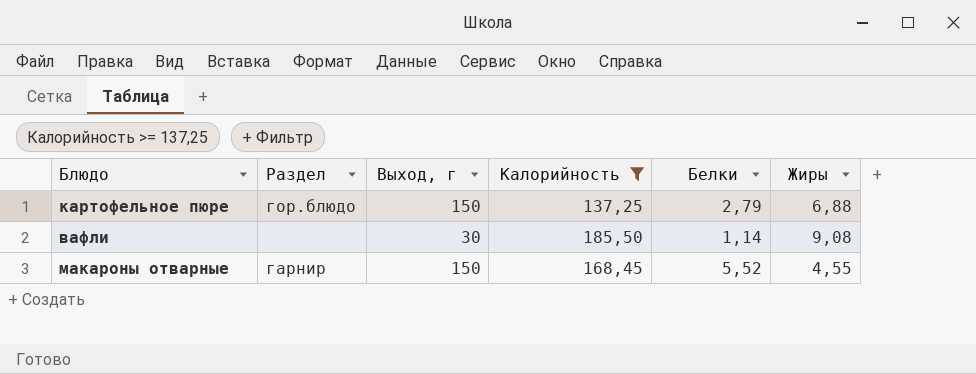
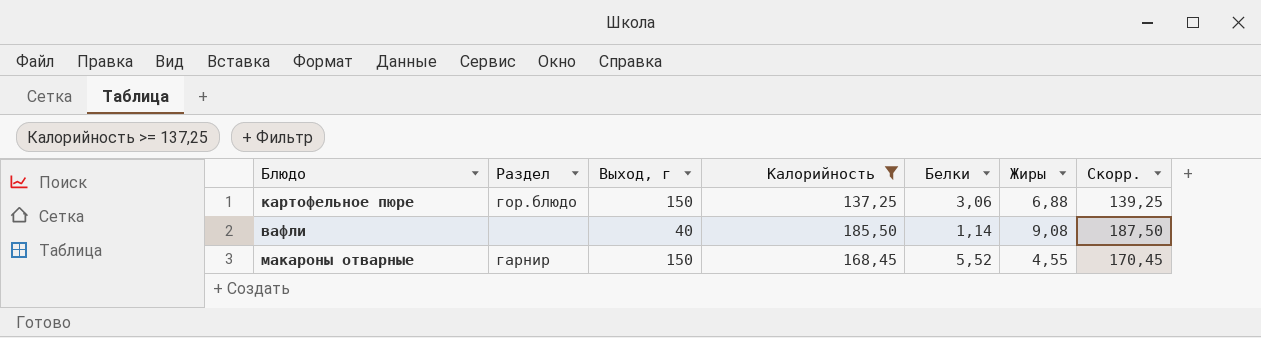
column Скорр. | formula: none -> [Калорийность] + 2
картофельное пюре | Белки: 2,79 -> 3,06
вафли | Выход, г: 30 -> 40

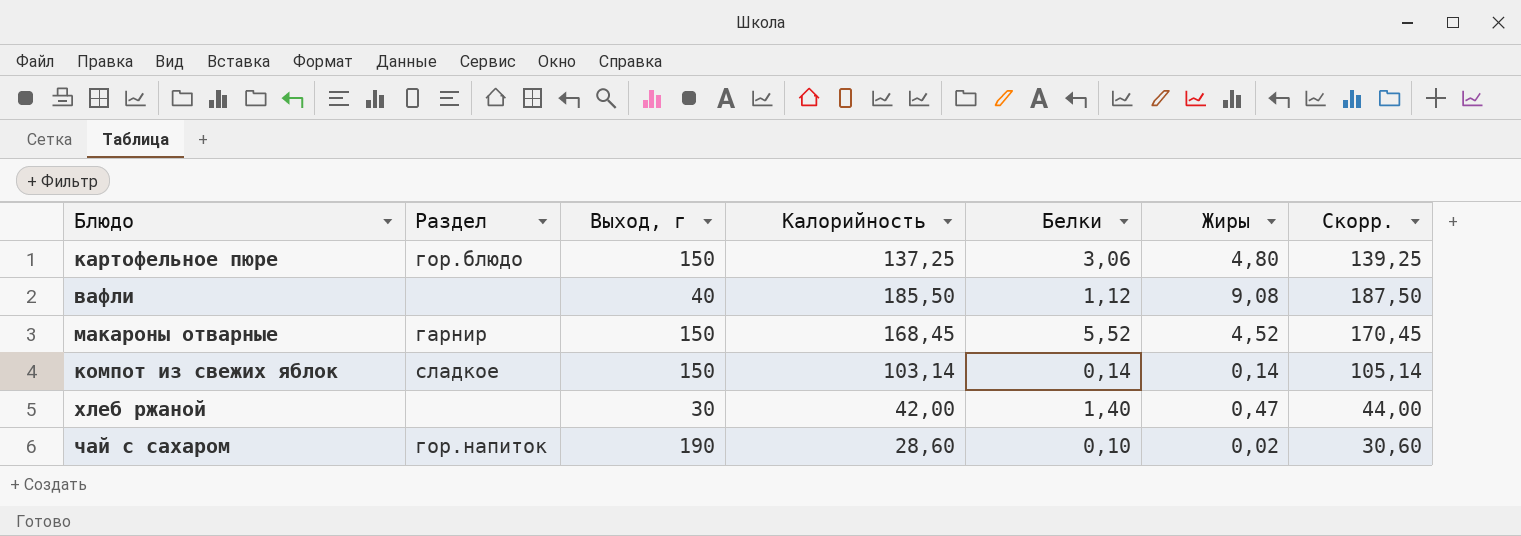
filter: Калорийность >= 137,25 -> none
картофельное пюре | Жиры: 6,88 -> 4,80
вафли | Белки: 1,14 -> 1,12
макароны отварные | Жиры: 4,55 -> 4,52

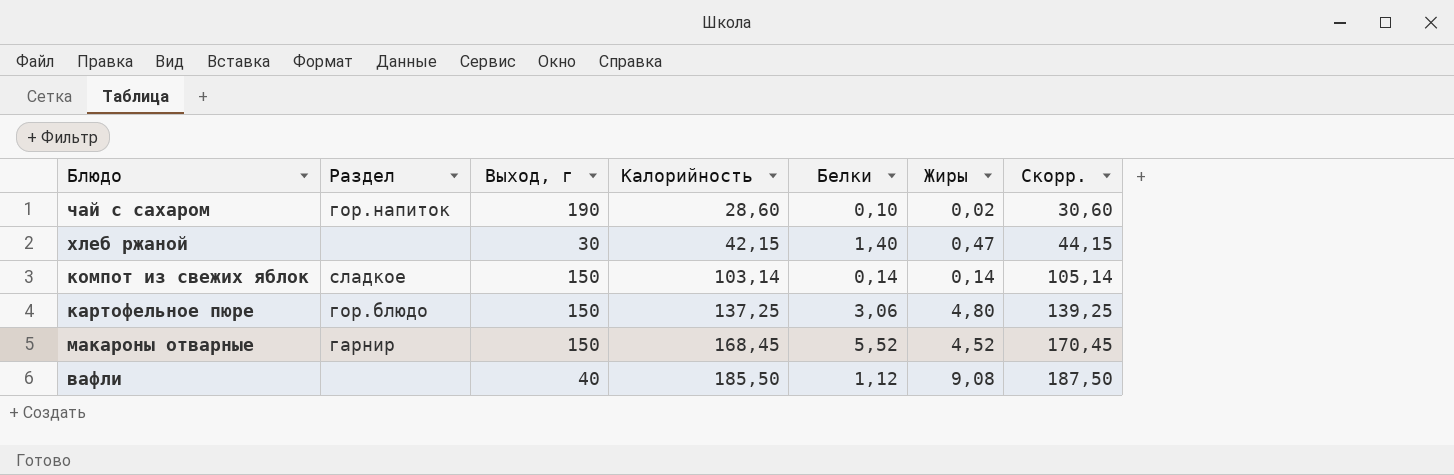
row order: none -> Калорийность ascending
хлеб ржаной | Калорийность: 42,00 -> 42,15
хлеб ржаной | Скорр.: 44,00 -> 44,15

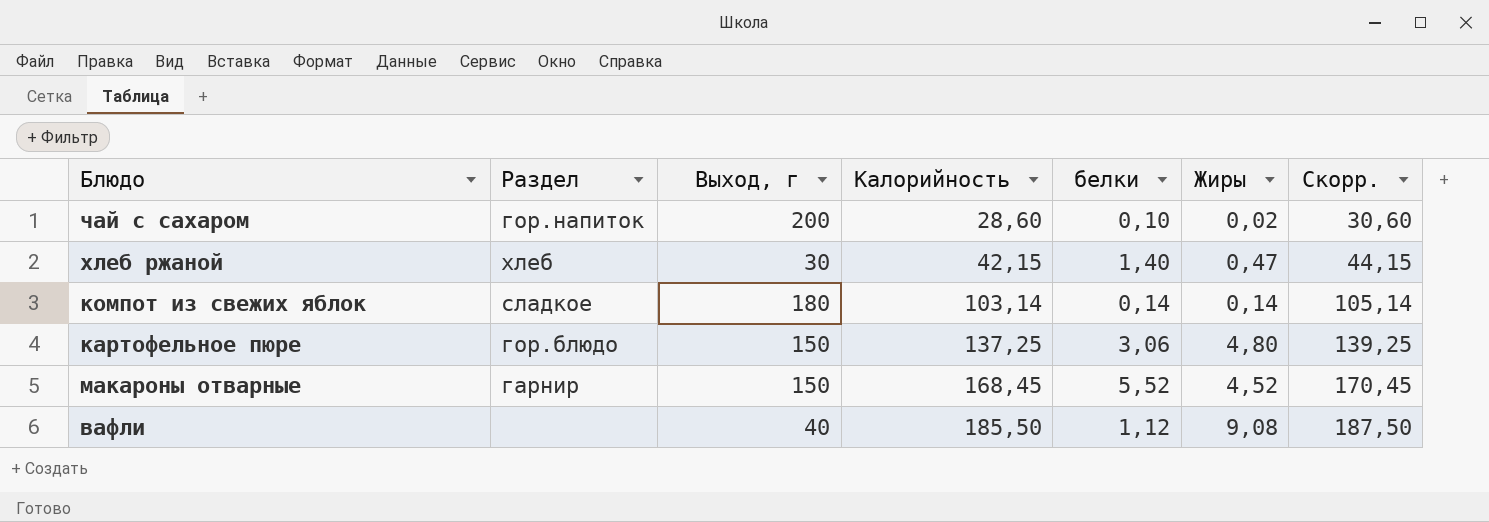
column name: Белки -> белки
чай с сахаром | Выход, г: 190 -> 200
хлеб ржаной | Раздел: none -> хлеб
компот из свежих яблок | Выход, г: 150 -> 180

